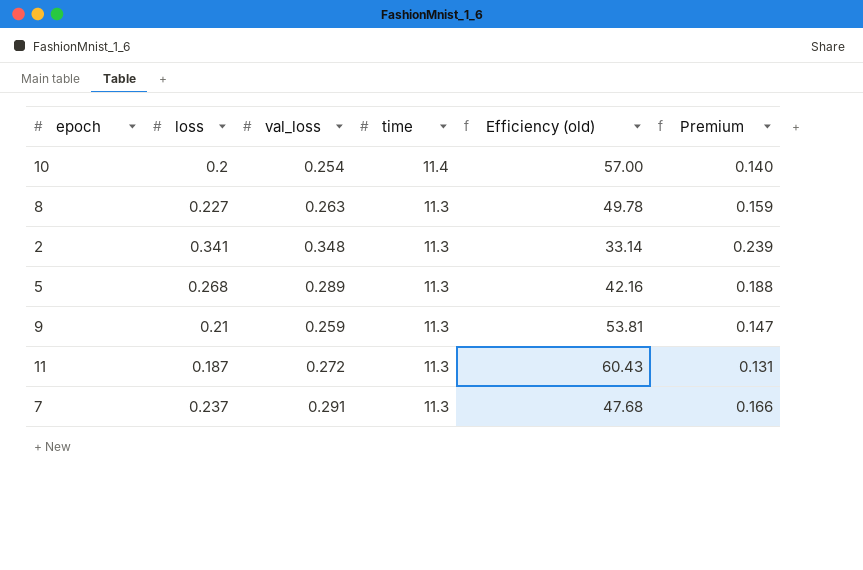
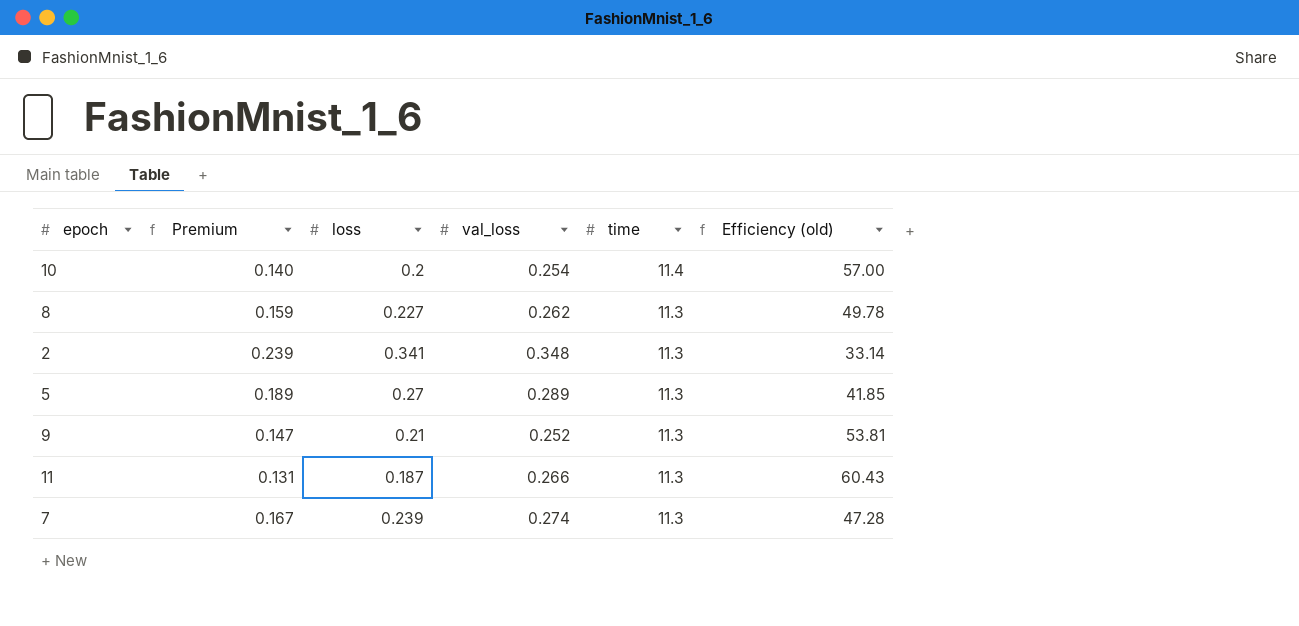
column Premium | position: 6 -> 2
8 | val_loss: 0.263 -> 0.262
5 | Premium: 0.188 -> 0.189
5 | loss: 0.268 -> 0.27
5 | Efficiency (old): 42.16 -> 41.85
9 | val_loss: 0.259 -> 0.252
11 | val_loss: 0.272 -> 0.266
7 | Premium: 0.166 -> 0.167
7 | loss: 0.237 -> 0.239
7 | val_loss: 0.291 -> 0.274
7 | Efficiency (old): 47.68 -> 47.28

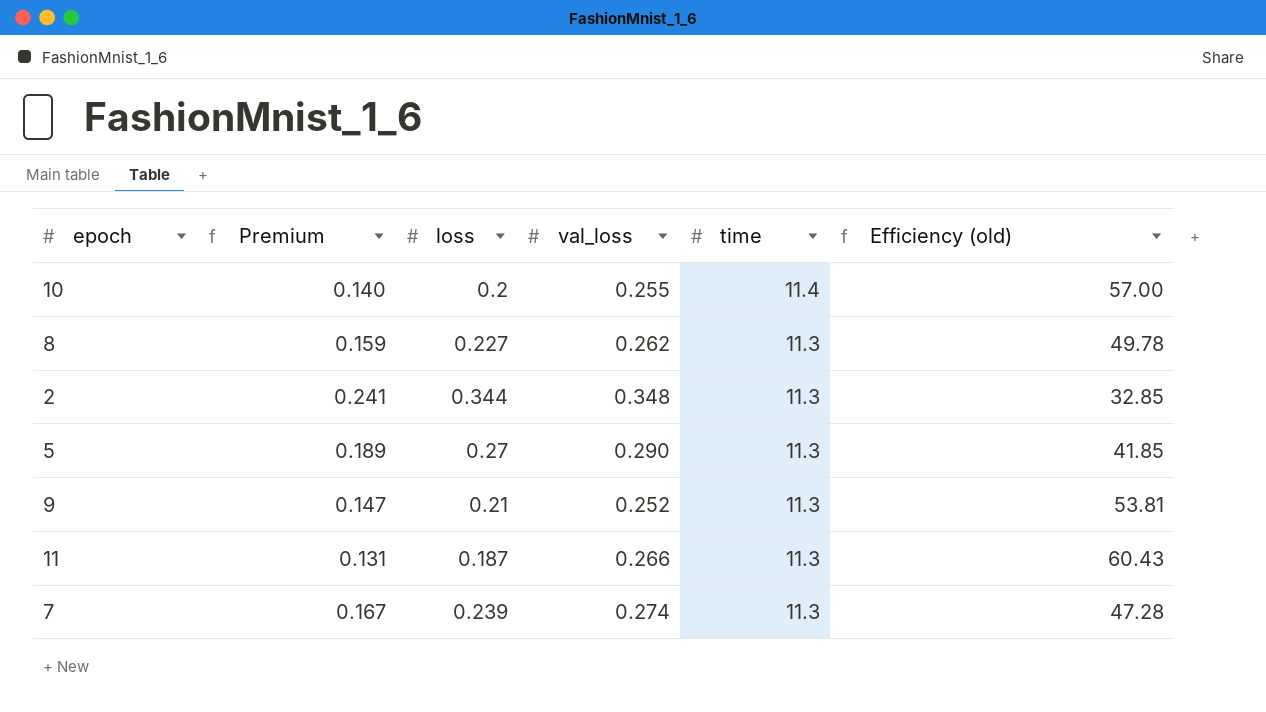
10 | val_loss: 0.254 -> 0.255
2 | Premium: 0.239 -> 0.241
2 | loss: 0.341 -> 0.344
2 | Efficiency (old): 33.14 -> 32.85
5 | val_loss: 0.289 -> 0.290

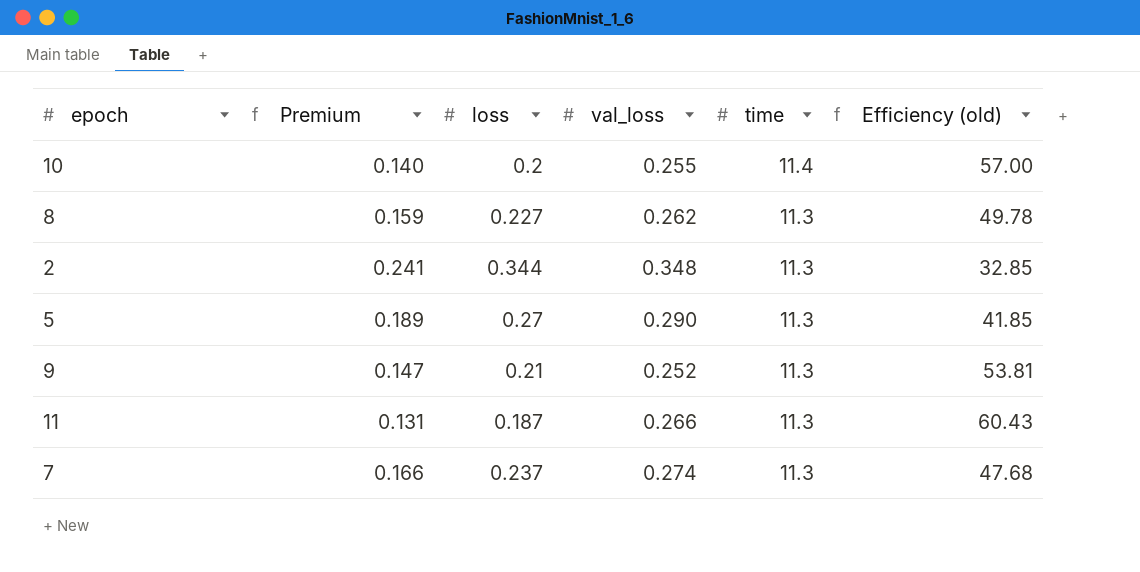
7 | Premium: 0.167 -> 0.166
7 | loss: 0.239 -> 0.237
7 | Efficiency (old): 47.28 -> 47.68

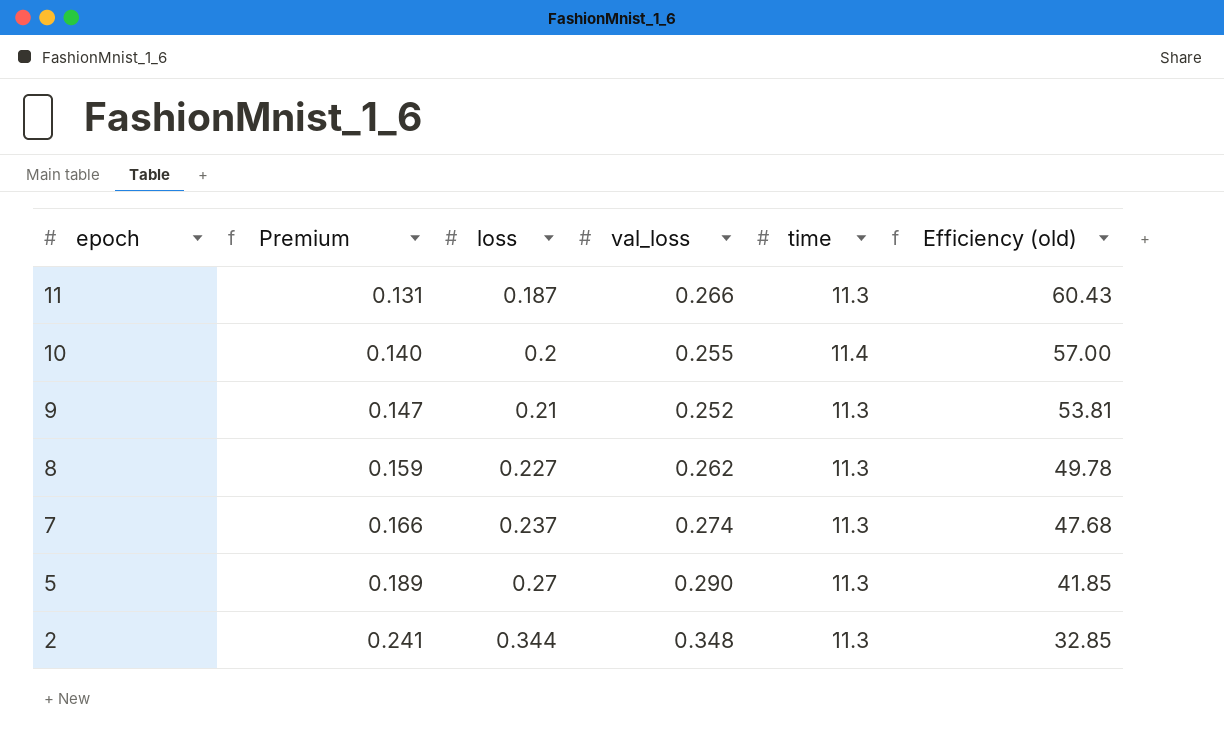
row order: time descending -> epoch descending

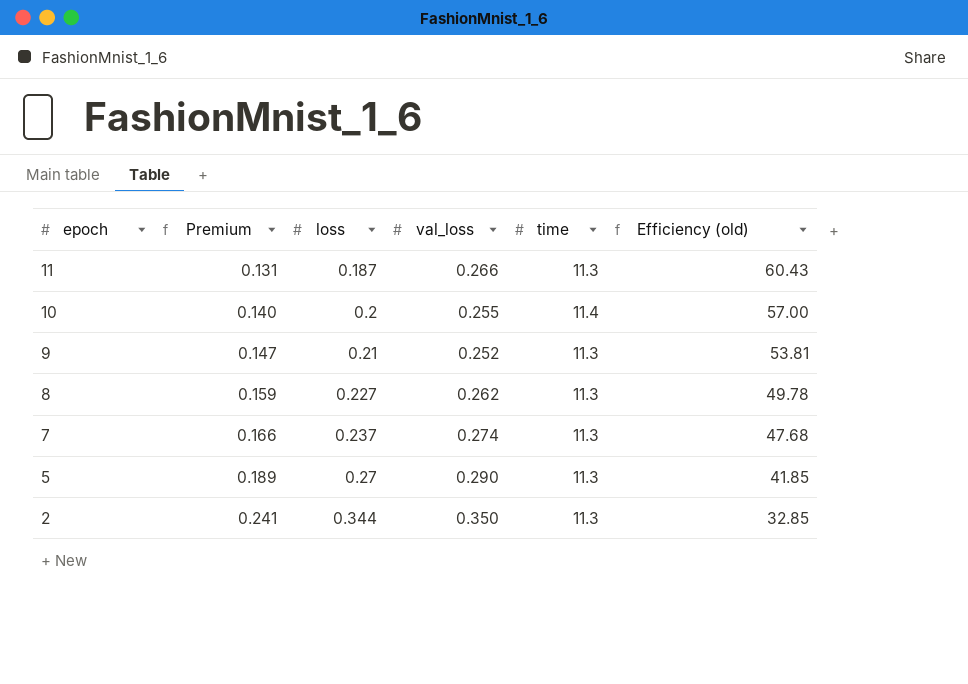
2 | val_loss: 0.348 -> 0.350

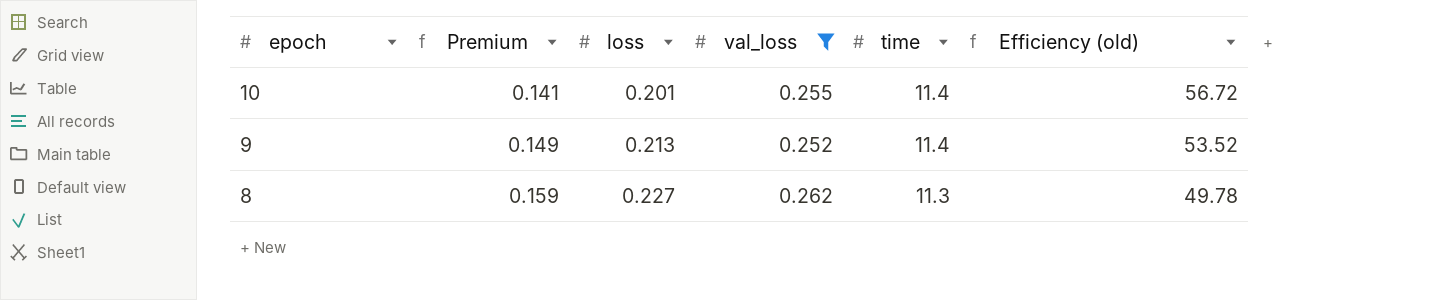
filter: none -> val_loss <= 0.262
10 | Premium: 0.140 -> 0.141
10 | loss: 0.2 -> 0.201
10 | Efficiency (old): 57.00 -> 56.72
9 | Premium: 0.147 -> 0.149
9 | loss: 0.21 -> 0.213
9 | time: 11.3 -> 11.4
9 | Efficiency (old): 53.81 -> 53.52

